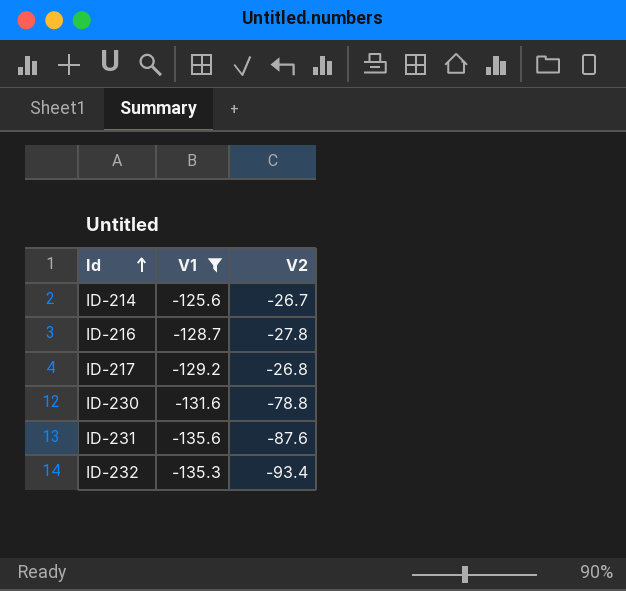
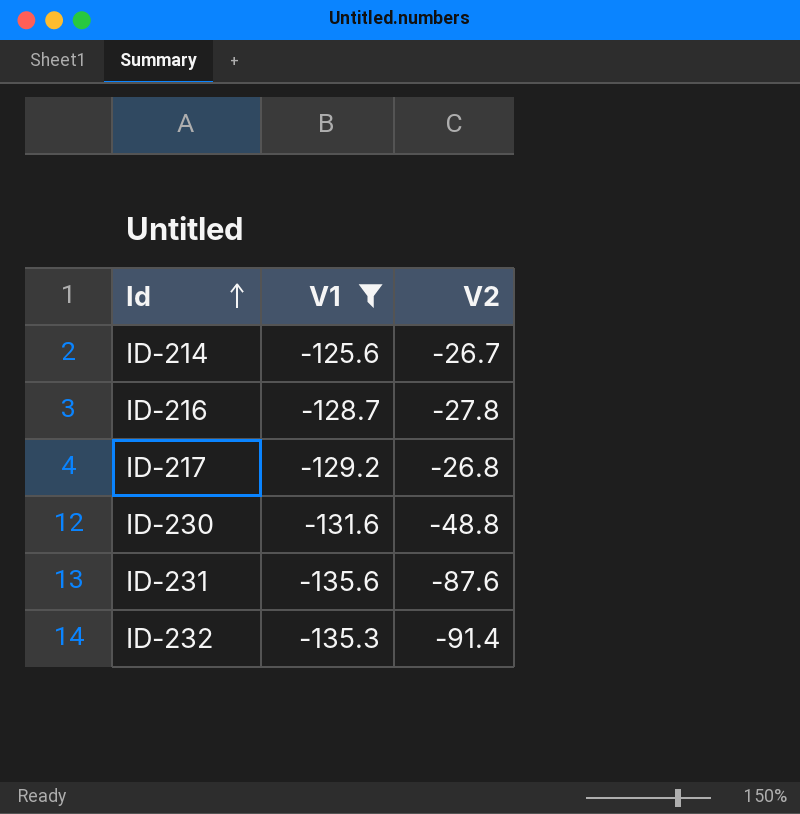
ID-230 | V2: -78.8 -> -48.8
ID-232 | V2: -93.4 -> -91.4

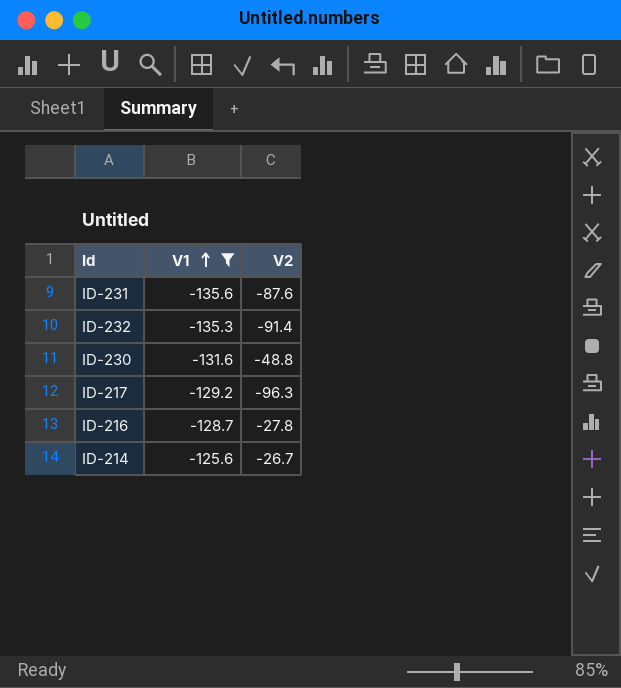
row order: Id ascending -> V1 ascending
ID-217 | V2: -26.8 -> -96.3

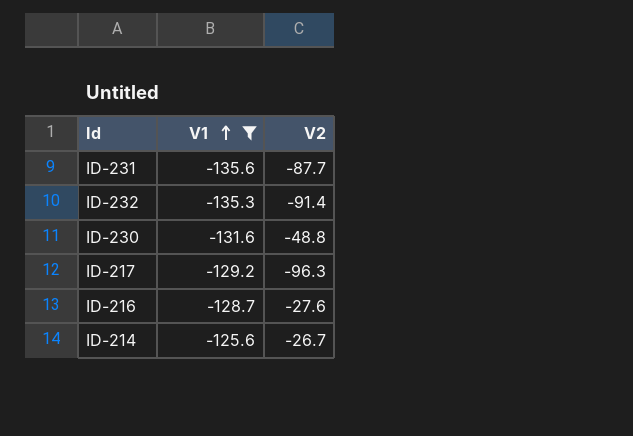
ID-231 | V2: -87.6 -> -87.7
ID-216 | V2: -27.8 -> -27.6

